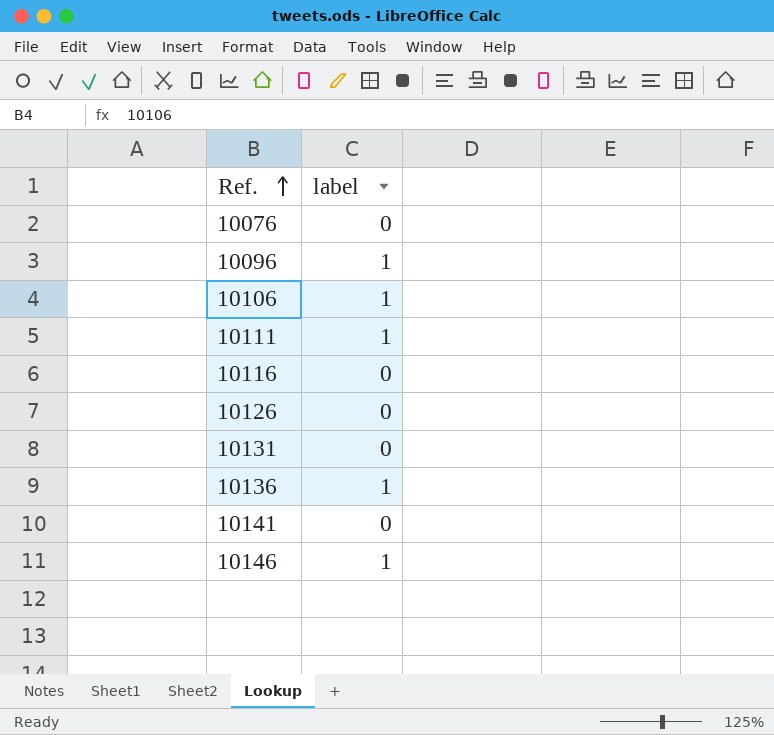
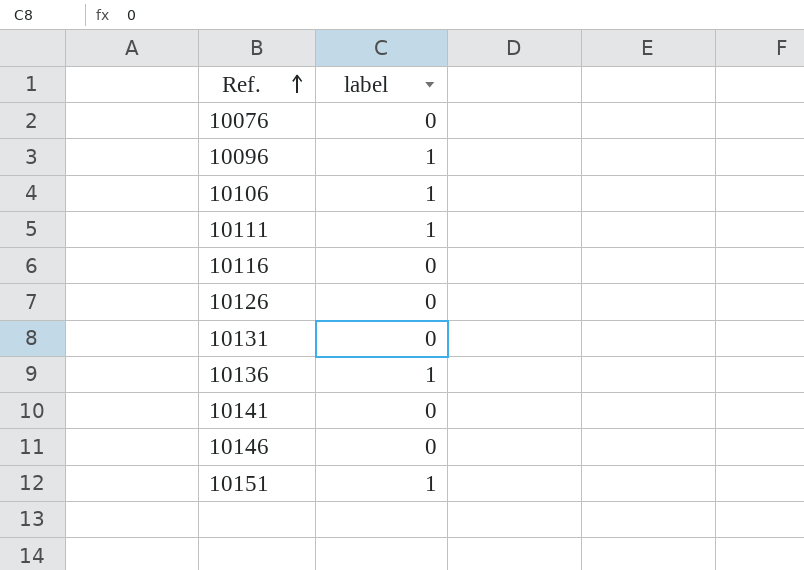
10146 | label: 1 -> 0
row 10151: none -> 1

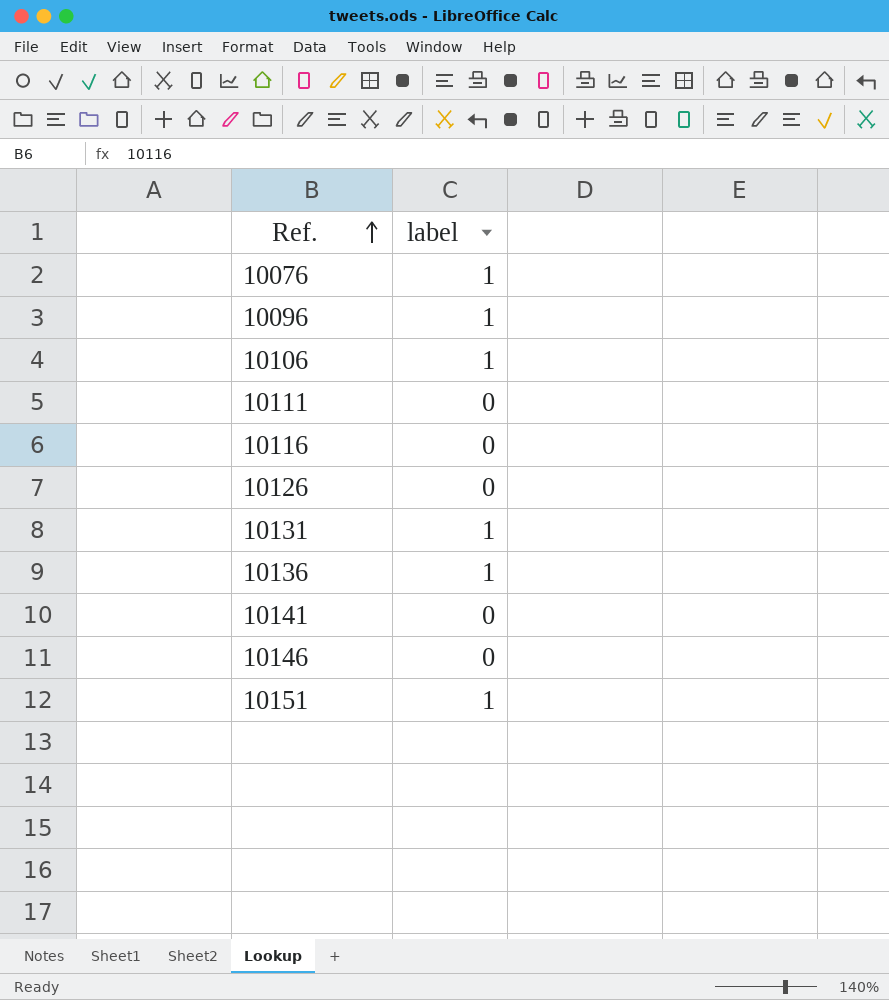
10076 | label: 0 -> 1
10111 | label: 1 -> 0
10131 | label: 0 -> 1

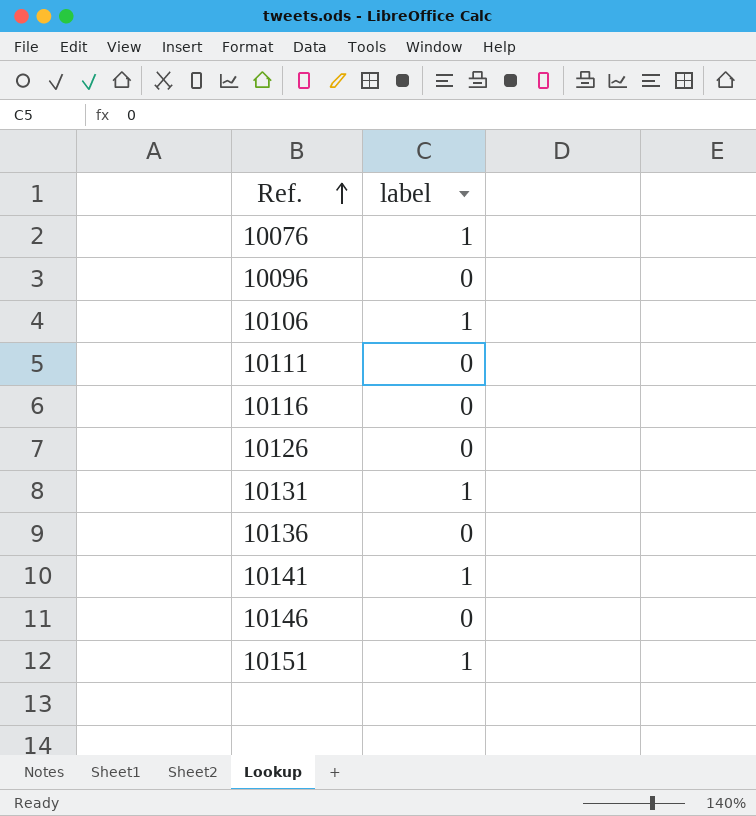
10096 | label: 1 -> 0
10136 | label: 1 -> 0
10141 | label: 0 -> 1

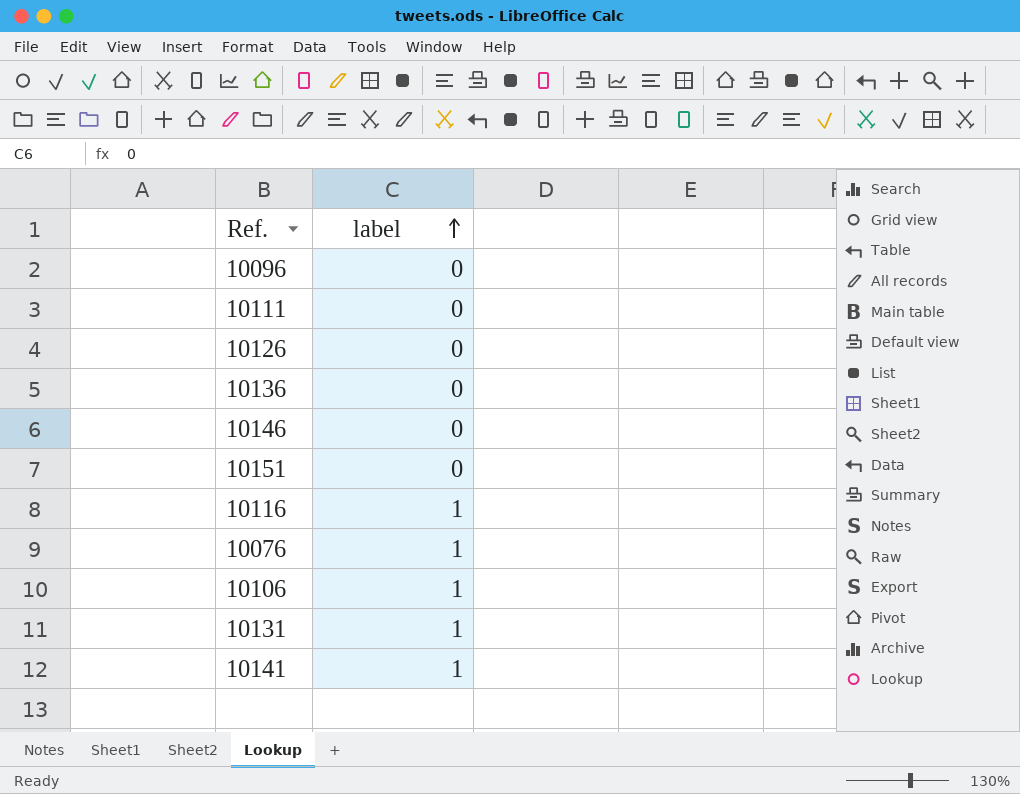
row order: Ref. ascending -> label ascending
10151 | label: 1 -> 0
10116 | label: 0 -> 1

